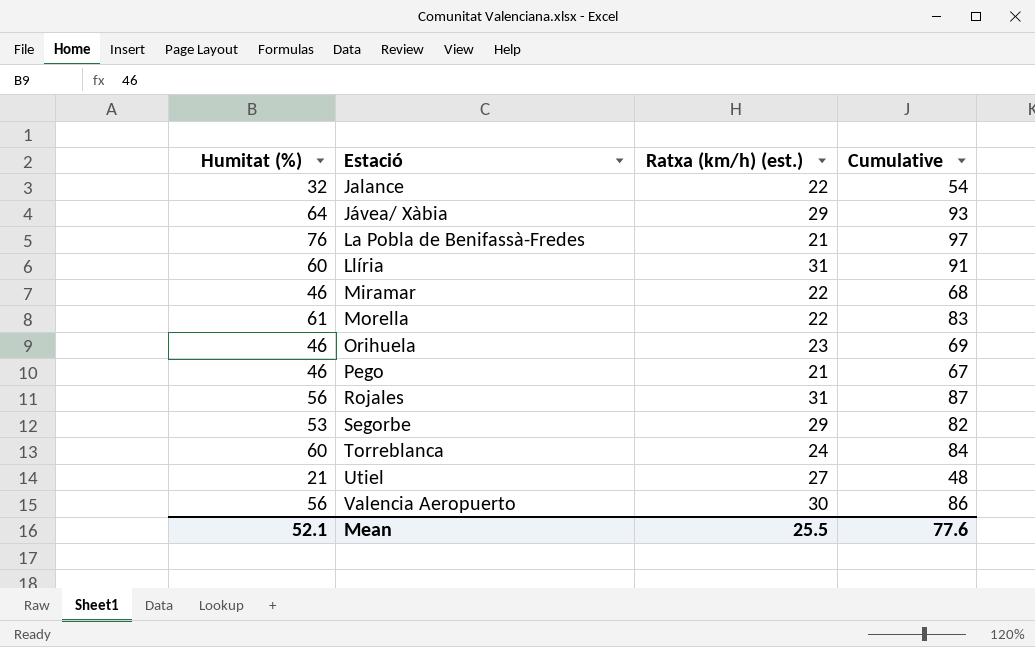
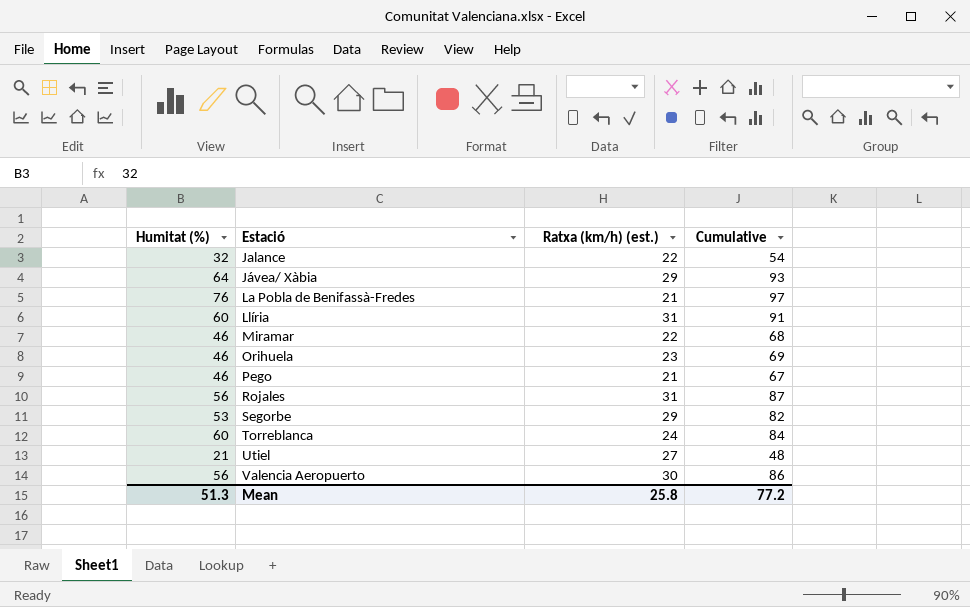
row Morella: 61 | 22 | 83 -> none
Mean | Humitat (%): 52.1 -> 51.3
Mean | Ratxa (km/h) (est.): 25.5 -> 25.8
Mean | Cumulative: 77.6 -> 77.2

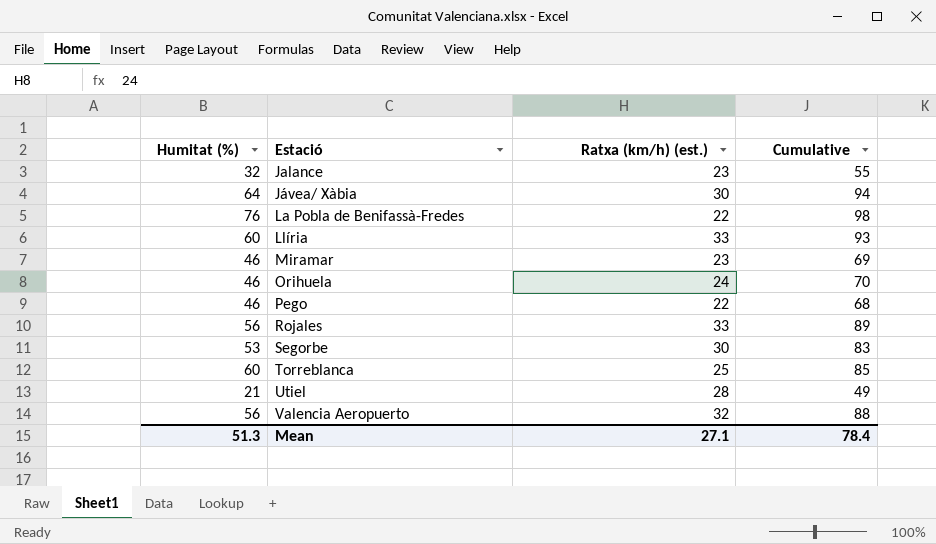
Jalance | Ratxa (km/h) (est.): 22 -> 23
Jalance | Cumulative: 54 -> 55
Jávea/ Xàbia | Ratxa (km/h) (est.): 29 -> 30
Jávea/ Xàbia | Cumulative: 93 -> 94
La Pobla de Benifassà-Fredes | Ratxa (km/h) (est.): 21 -> 22
La Pobla de Benifassà-Fredes | Cumulative: 97 -> 98
Llíria | Ratxa (km/h) (est.): 31 -> 33
Llíria | Cumulative: 91 -> 93
Miramar | Ratxa (km/h) (est.): 22 -> 23
Miramar | Cumulative: 68 -> 69
Orihuela | Ratxa (km/h) (est.): 23 -> 24
Orihuela | Cumulative: 69 -> 70
Pego | Ratxa (km/h) (est.): 21 -> 22
Pego | Cumulative: 67 -> 68
Rojales | Ratxa (km/h) (est.): 31 -> 33
Rojales | Cumulative: 87 -> 89
Segorbe | Ratxa (km/h) (est.): 29 -> 30
Segorbe | Cumulative: 82 -> 83
Torreblanca | Ratxa (km/h) (est.): 24 -> 25
Torreblanca | Cumulative: 84 -> 85
Utiel | Ratxa (km/h) (est.): 27 -> 28
Utiel | Cumulative: 48 -> 49
Valencia Aeropuerto | Ratxa (km/h) (est.): 30 -> 32
Valencia Aeropuerto | Cumulative: 86 -> 88
Mean | Ratxa (km/h) (est.): 25.8 -> 27.1
Mean | Cumulative: 77.2 -> 78.4

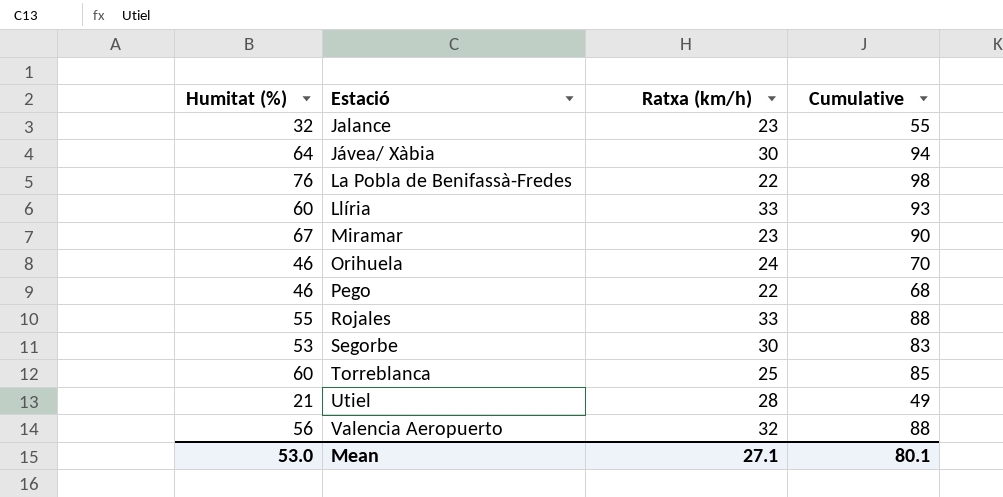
column name: Ratxa (km/h) (est.) -> Ratxa (km/h)
Miramar | Humitat (%): 46 -> 67
Miramar | Cumulative: 69 -> 90
Rojales | Humitat (%): 56 -> 55
Rojales | Cumulative: 89 -> 88
Mean | Humitat (%): 51.3 -> 53.0
Mean | Cumulative: 78.4 -> 80.1

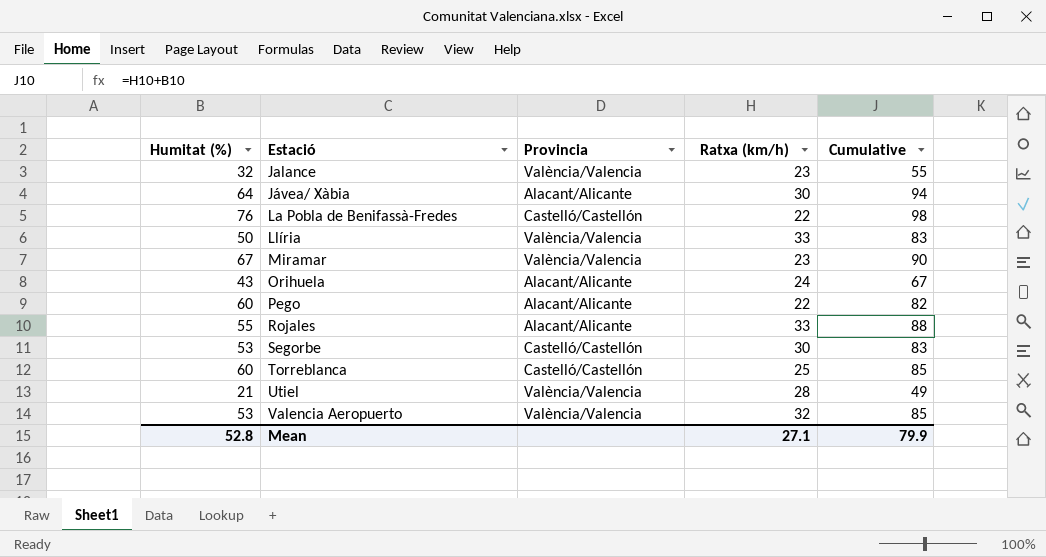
column Provincia | position: none -> 3
Llíria | Humitat (%): 60 -> 50
Llíria | Cumulative: 93 -> 83
Orihuela | Humitat (%): 46 -> 43
Orihuela | Cumulative: 70 -> 67
Pego | Humitat (%): 46 -> 60
Pego | Cumulative: 68 -> 82
Valencia Aeropuerto | Humitat (%): 56 -> 53
Valencia Aeropuerto | Cumulative: 88 -> 85
Mean | Humitat (%): 53.0 -> 52.8
Mean | Cumulative: 80.1 -> 79.9

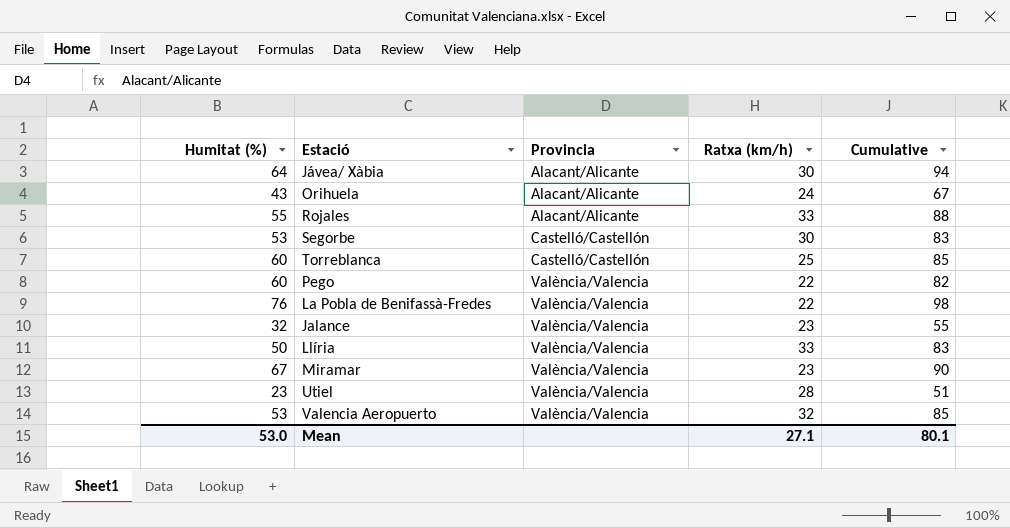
row order: Estació ascending -> Provincia ascending
Pego | Provincia: Alacant/Alicante -> València/Valencia
La Pobla de Benifassà-Fredes | Provincia: Castelló/Castellón -> València/Valencia
Utiel | Humitat (%): 21 -> 23
Utiel | Cumulative: 49 -> 51
Mean | Humitat (%): 52.8 -> 53.0
Mean | Cumulative: 79.9 -> 80.1

